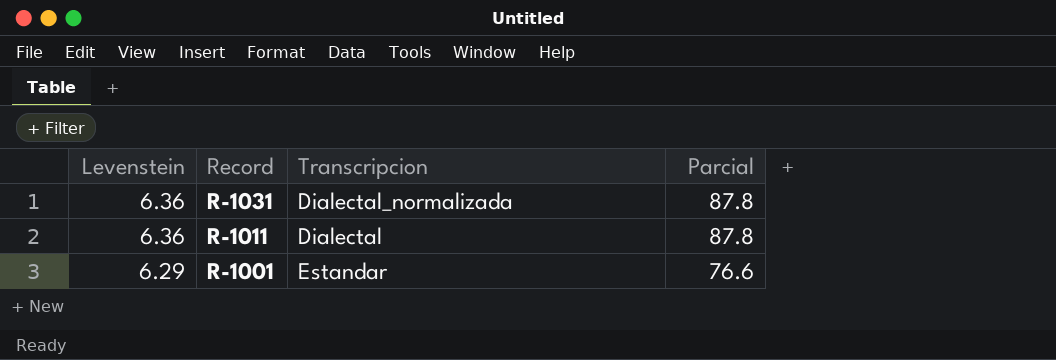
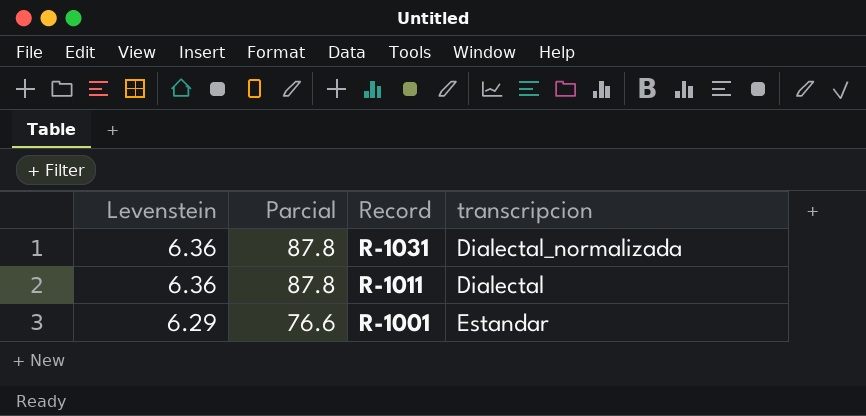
column Parcial | position: 4 -> 2
column name: Transcripcion -> transcripcion

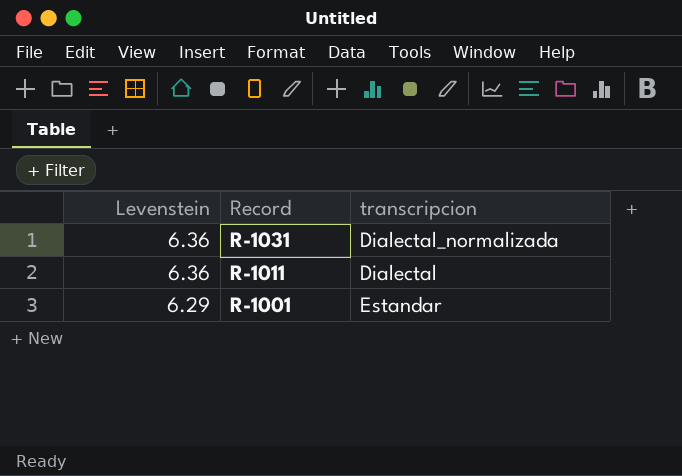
column Parcial | position: 2 -> none

